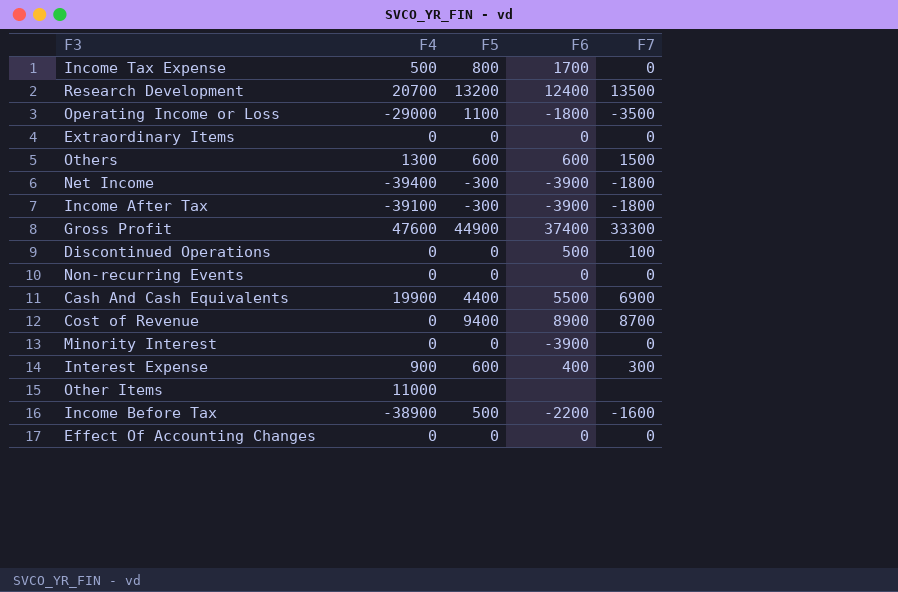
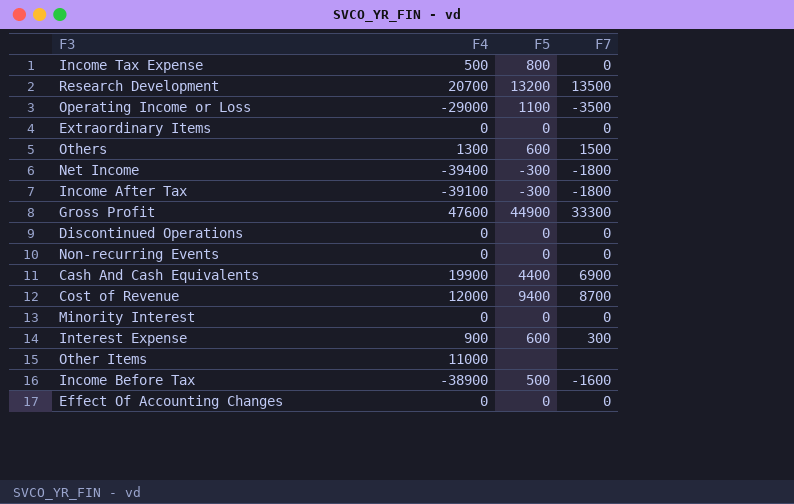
column F6 | position: 4 -> none
Discontinued Operations | F7: 100 -> 0
Cost of Revenue | F4: 0 -> 12000

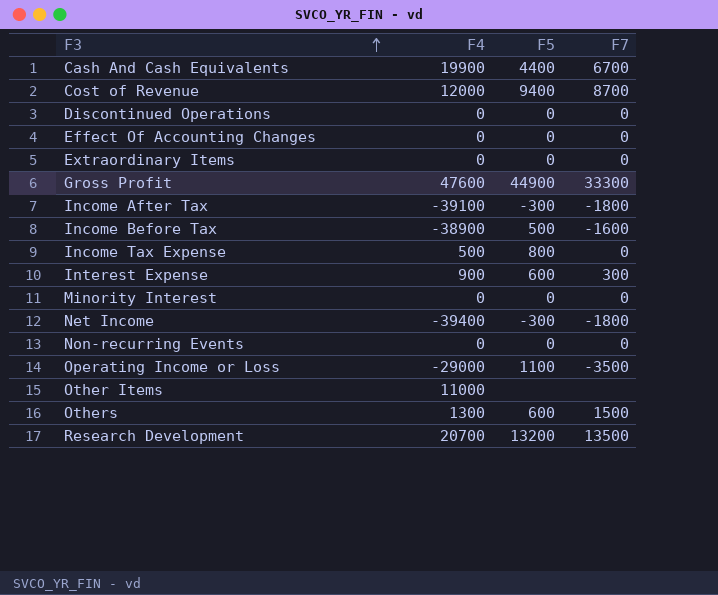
row order: none -> F3 ascending
Cash And Cash Equivalents | F7: 6900 -> 6700

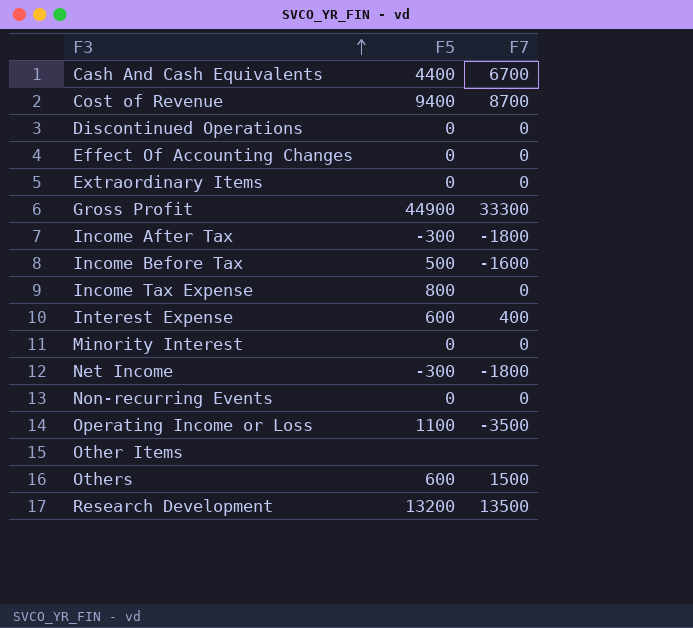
column F4 | position: 2 -> none
Interest Expense | F7: 300 -> 400

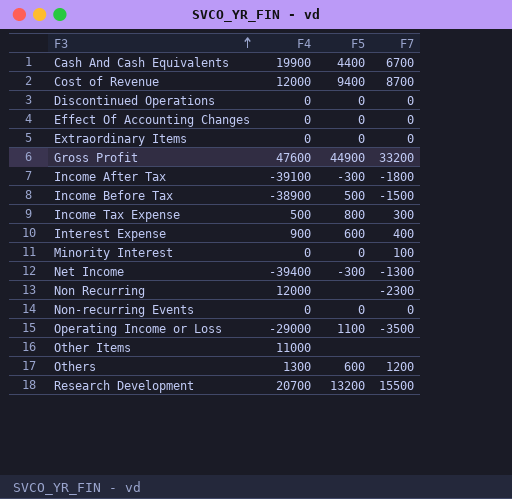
column F4 | position: none -> 2
Gross Profit | F7: 33300 -> 33200
Income Before Tax | F7: -1600 -> -1500
Income Tax Expense | F7: 0 -> 300
Minority Interest | F7: 0 -> 100
Net Income | F7: -1800 -> -1300
row Non Recurring: none -> 12000 | none | -2300
Others | F7: 1500 -> 1200
Research Development | F7: 13500 -> 15500

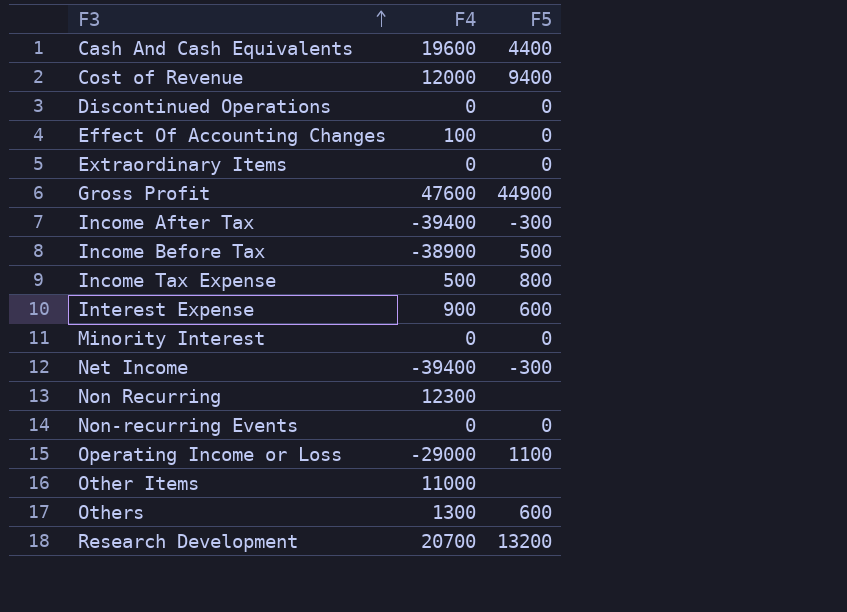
column F7 | position: 4 -> none
Cash And Cash Equivalents | F4: 19900 -> 19600
Effect Of Accounting Changes | F4: 0 -> 100
Income After Tax | F4: -39100 -> -39400
Non Recurring | F4: 12000 -> 12300

